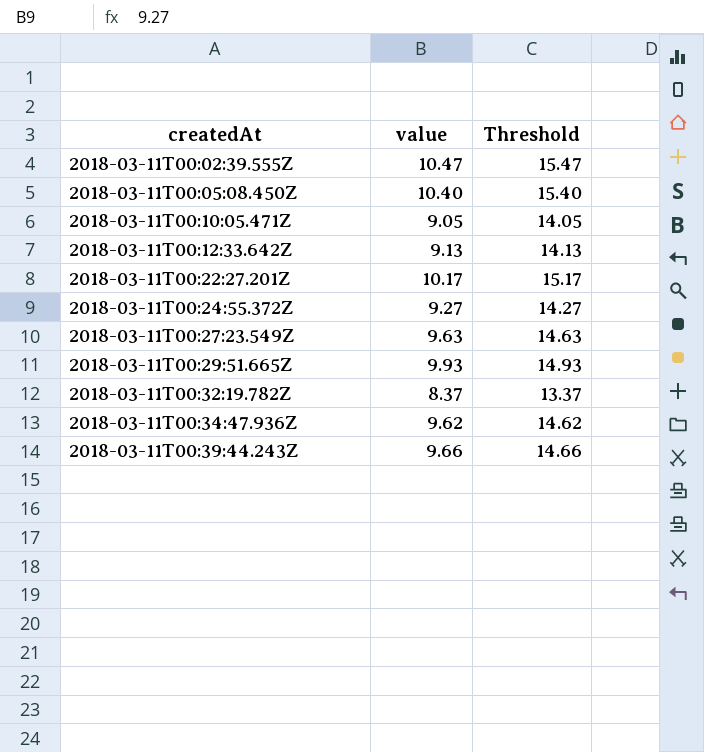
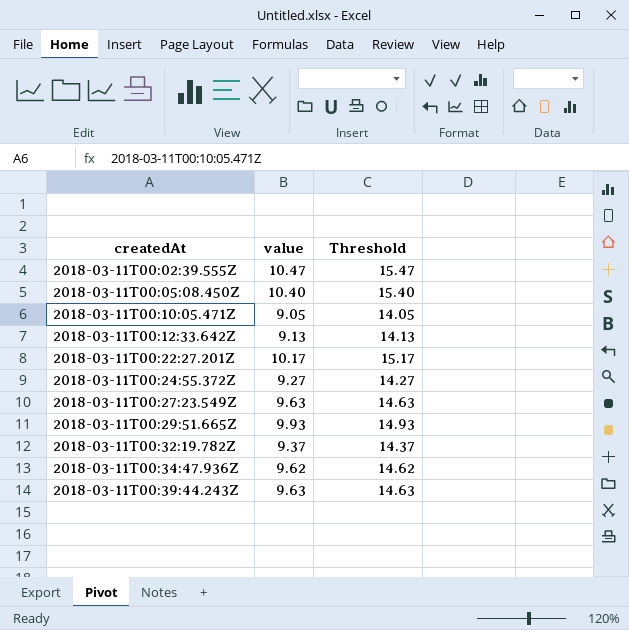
2018-03-11T00:32:19.782Z | value: 8.37 -> 9.37
2018-03-11T00:32:19.782Z | Threshold: 13.37 -> 14.37
2018-03-11T00:39:44.243Z | value: 9.66 -> 9.63
2018-03-11T00:39:44.243Z | Threshold: 14.66 -> 14.63

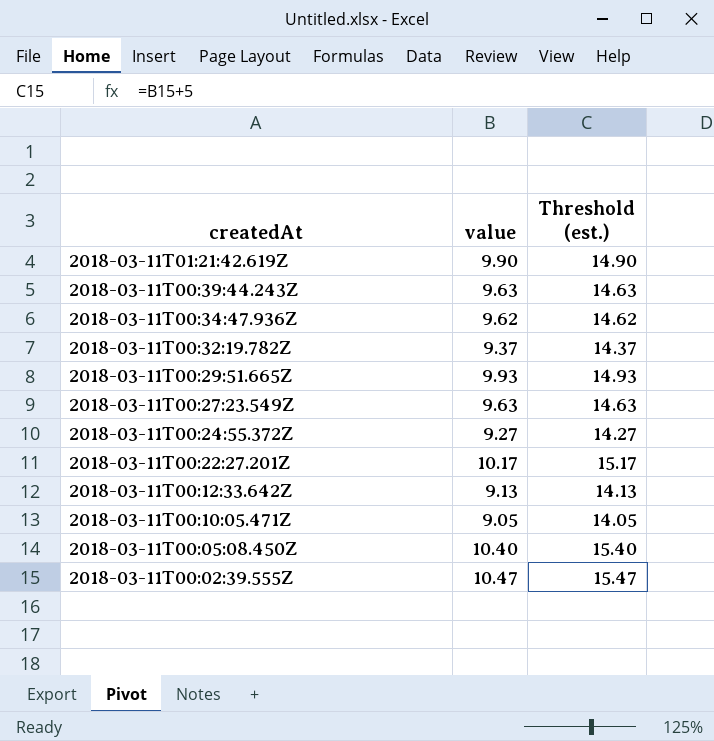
row order: createdAt ascending -> createdAt descending
column name: Threshold -> Threshold (est.)
row 2018-03-11T01:21:42.619Z: none -> 9.90 | 14.90

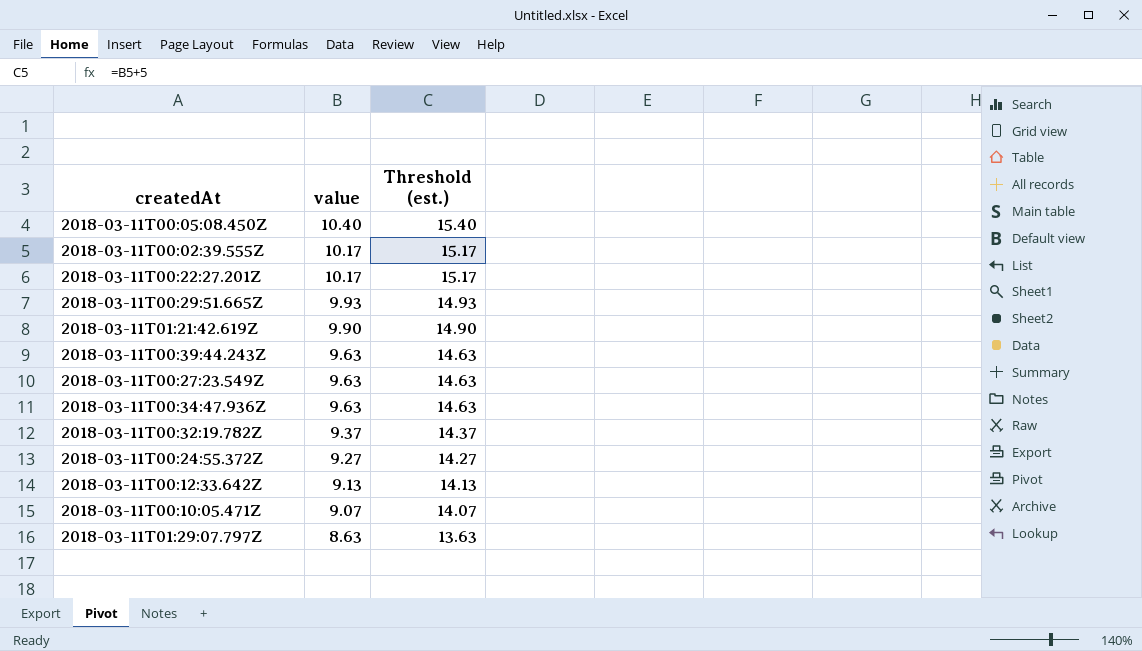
row order: createdAt descending -> value descending
2018-03-11T00:02:39.555Z | value: 10.47 -> 10.17
2018-03-11T00:02:39.555Z | Threshold (est.): 15.47 -> 15.17
2018-03-11T00:34:47.936Z | value: 9.62 -> 9.63
2018-03-11T00:34:47.936Z | Threshold (est.): 14.62 -> 14.63
2018-03-11T00:10:05.471Z | value: 9.05 -> 9.07
2018-03-11T00:10:05.471Z | Threshold (est.): 14.05 -> 14.07
row 2018-03-11T01:29:07.797Z: none -> 8.63 | 13.63

